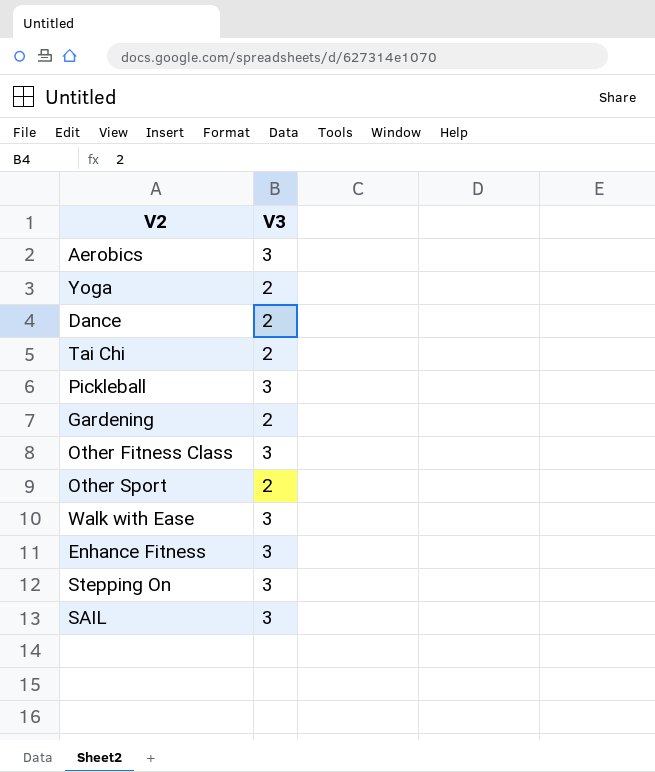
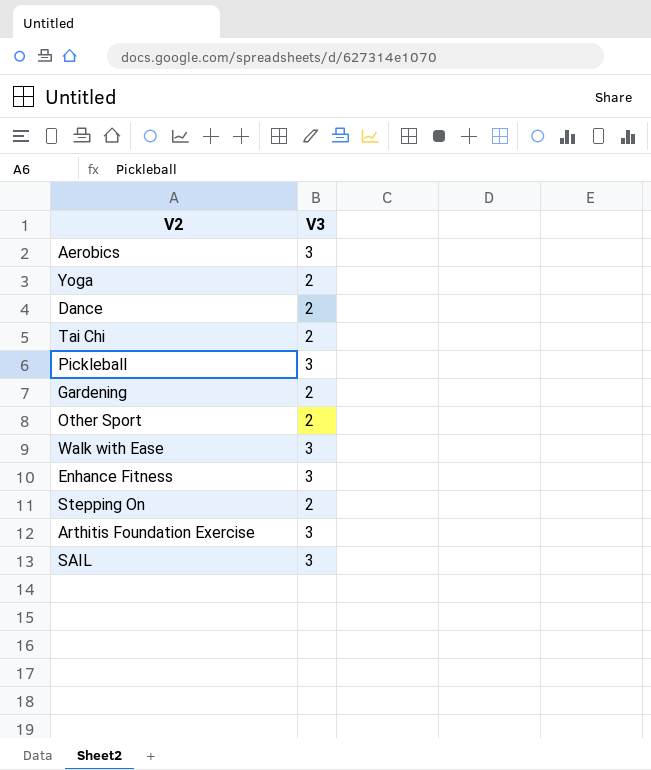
row Other Fitness Class: 3 -> none
Stepping On | V3: 3 -> 2
row Arthitis Foundation Exercise: none -> 3

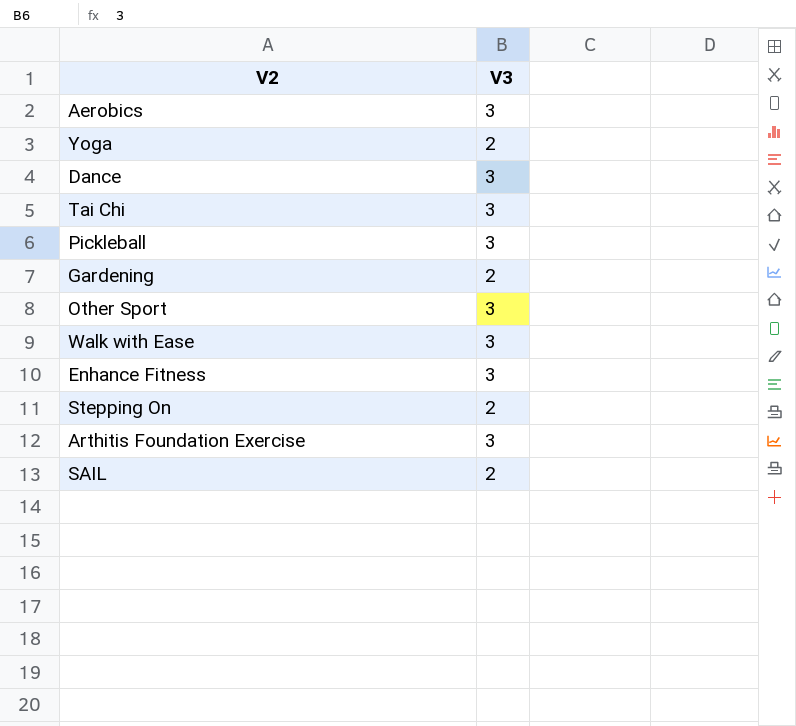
Dance | V3: 2 -> 3
Tai Chi | V3: 2 -> 3
Other Sport | V3: 2 -> 3
SAIL | V3: 3 -> 2

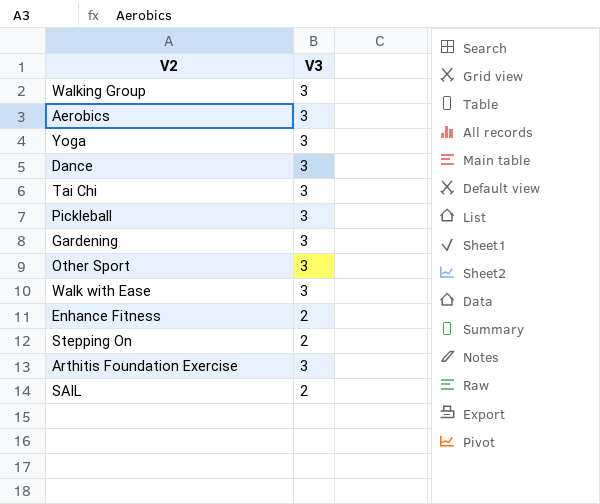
row Walking Group: none -> 3
Yoga | V3: 2 -> 3
Gardening | V3: 2 -> 3
Enhance Fitness | V3: 3 -> 2

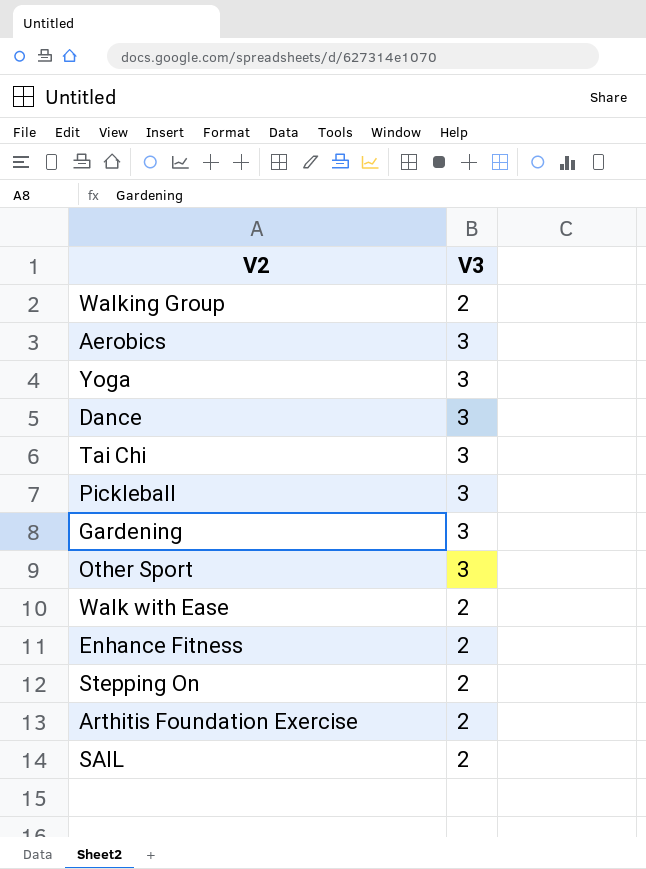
Walking Group | V3: 3 -> 2
Walk with Ease | V3: 3 -> 2
Arthitis Foundation Exercise | V3: 3 -> 2

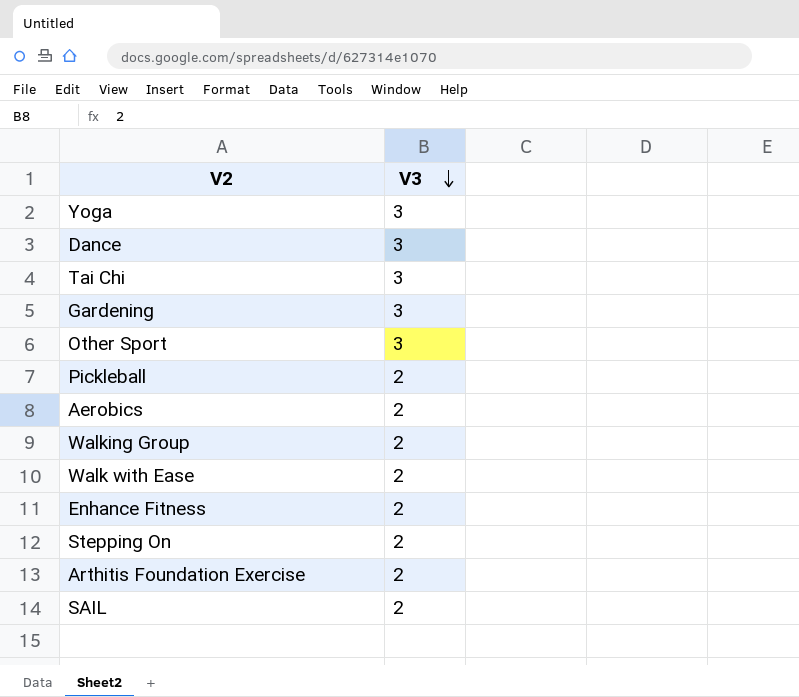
row order: none -> V3 descending
Pickleball | V3: 3 -> 2
Aerobics | V3: 3 -> 2

